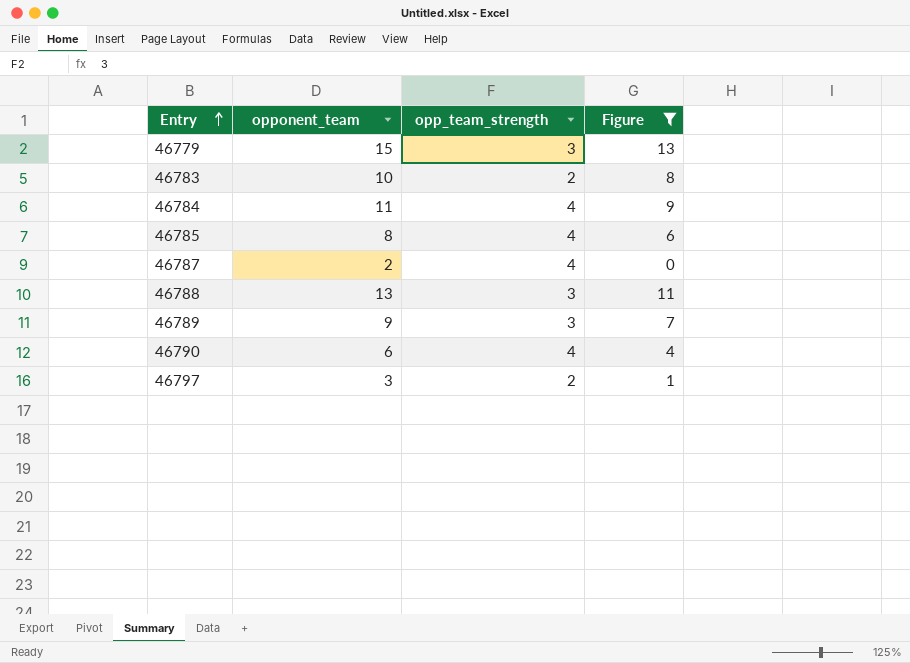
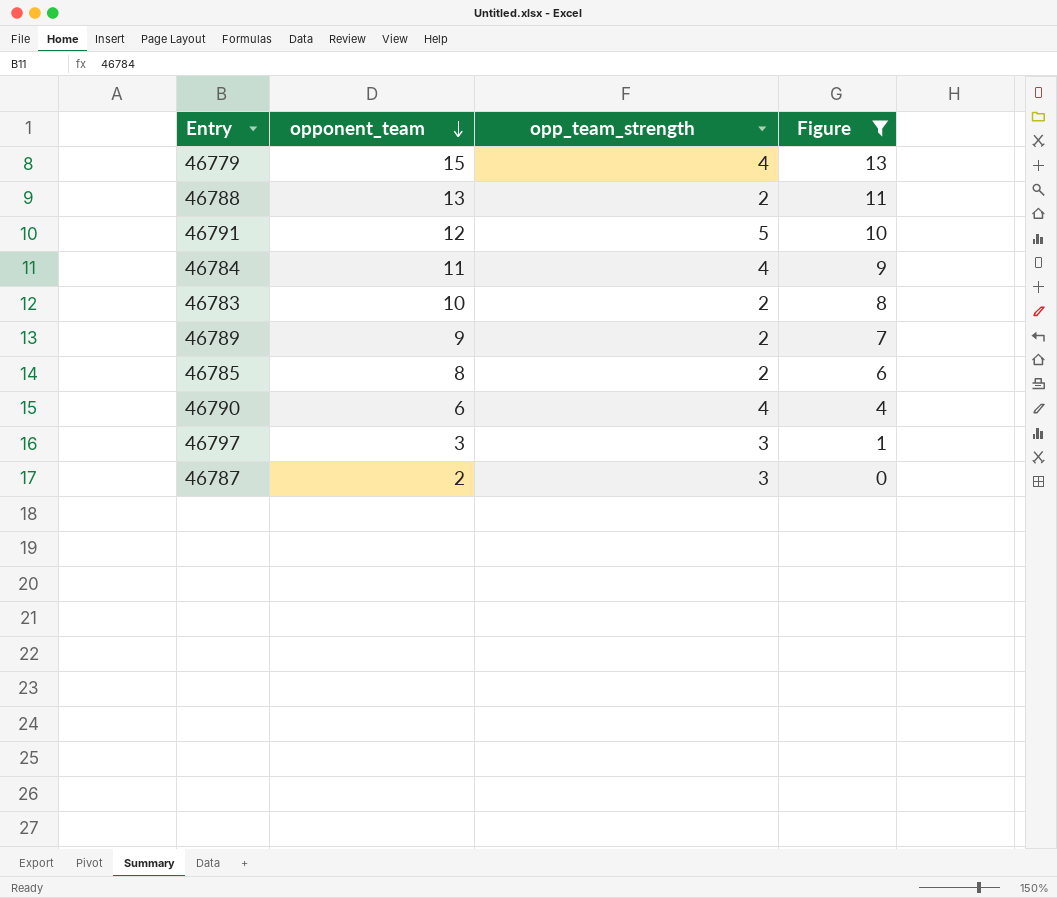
row order: Entry ascending -> opponent_team descending
46779 | opp_team_strength: 3 -> 4
46788 | opp_team_strength: 3 -> 2
row 46791: none -> 12 | 5 | 10
46789 | opp_team_strength: 3 -> 2
46785 | opp_team_strength: 4 -> 2
46797 | opp_team_strength: 2 -> 3
46787 | opp_team_strength: 4 -> 3

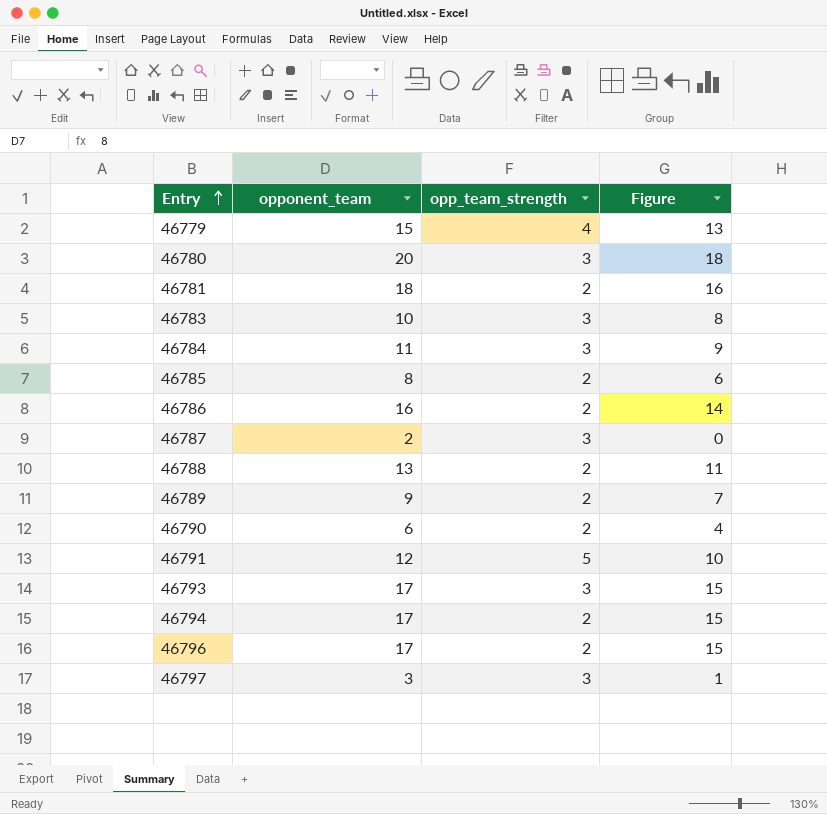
filter: Figure <= 13 -> none
row order: opponent_team descending -> Entry ascending
46783 | opp_team_strength: 2 -> 3
46784 | opp_team_strength: 4 -> 3
46790 | opp_team_strength: 4 -> 2

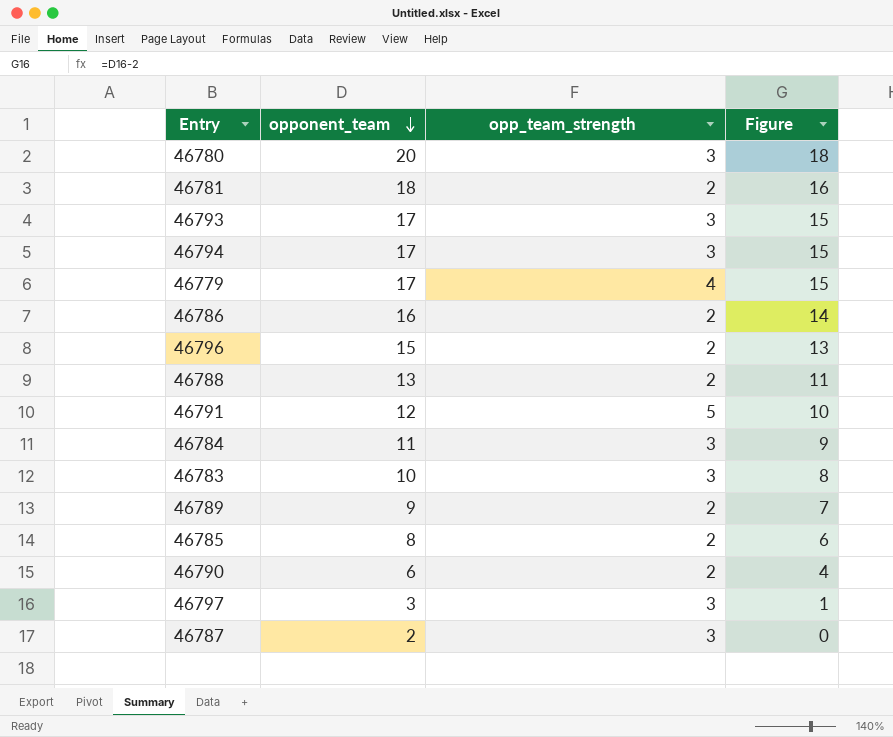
row order: Entry ascending -> opponent_team descending
46794 | opp_team_strength: 2 -> 3
46779 | opponent_team: 15 -> 17
46779 | Figure: 13 -> 15
46796 | opponent_team: 17 -> 15
46796 | Figure: 15 -> 13

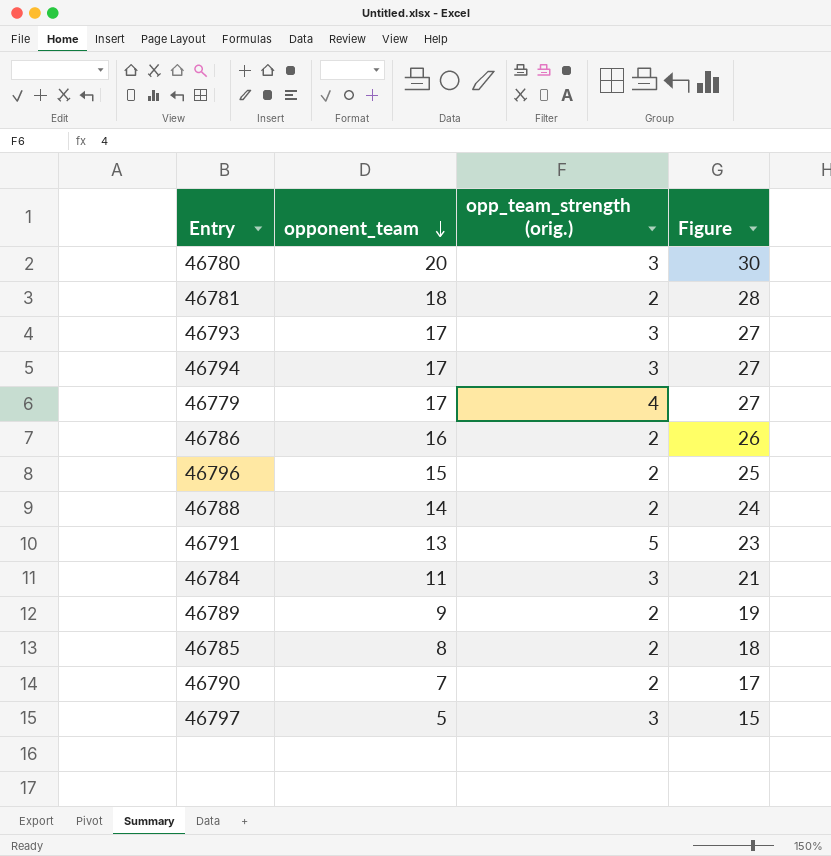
column name: opp_team_strength -> opp_team_strength (orig.)
column Figure | formula: [opponent_team] - 2 -> [opponent_team] + 10
row 46783: 10 | 3 | 8 -> none
row 46787: 2 | 3 | 0 -> none
46788 | opponent_team: 13 -> 14
46791 | opponent_team: 12 -> 13
46790 | opponent_team: 6 -> 7
46797 | opponent_team: 3 -> 5

